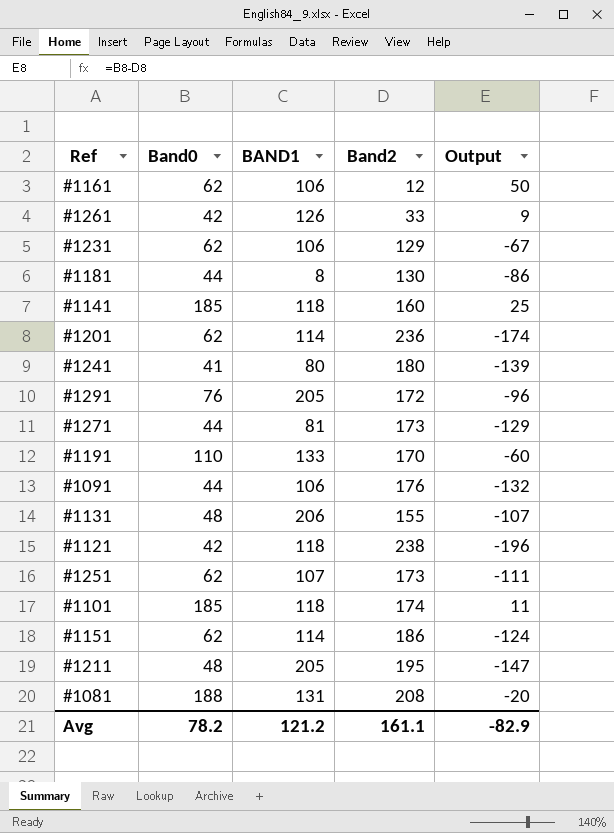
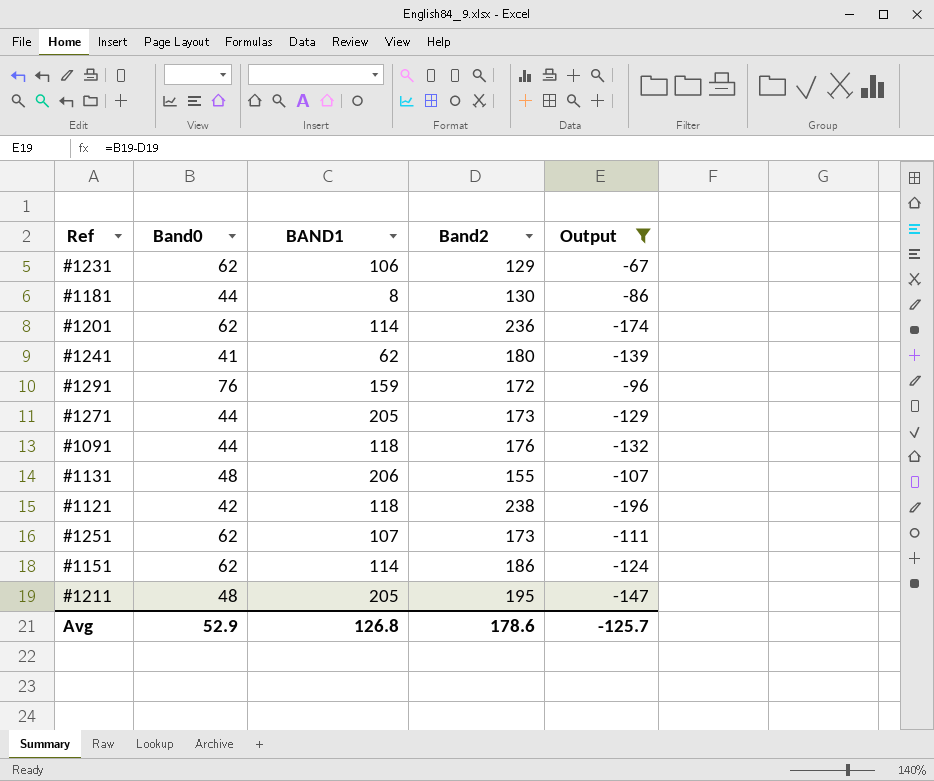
filter: none -> Output <= -67
#1241 | BAND1: 80 -> 62
#1291 | BAND1: 205 -> 159
#1271 | BAND1: 81 -> 205
#1091 | BAND1: 106 -> 118
Avg | Band0: 78.2 -> 52.9
Avg | BAND1: 121.2 -> 126.8
Avg | Band2: 161.1 -> 178.6
Avg | Output: -82.9 -> -125.7

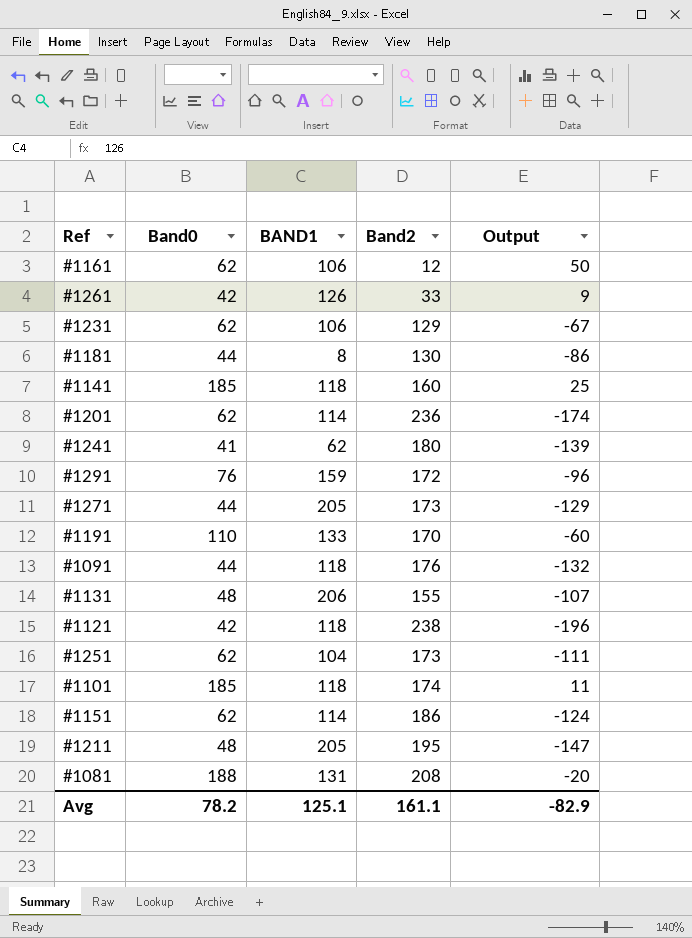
filter: Output <= -67 -> none
#1251 | BAND1: 107 -> 104
Avg | Band0: 52.9 -> 78.2
Avg | BAND1: 126.8 -> 125.1
Avg | Band2: 178.6 -> 161.1
Avg | Output: -125.7 -> -82.9

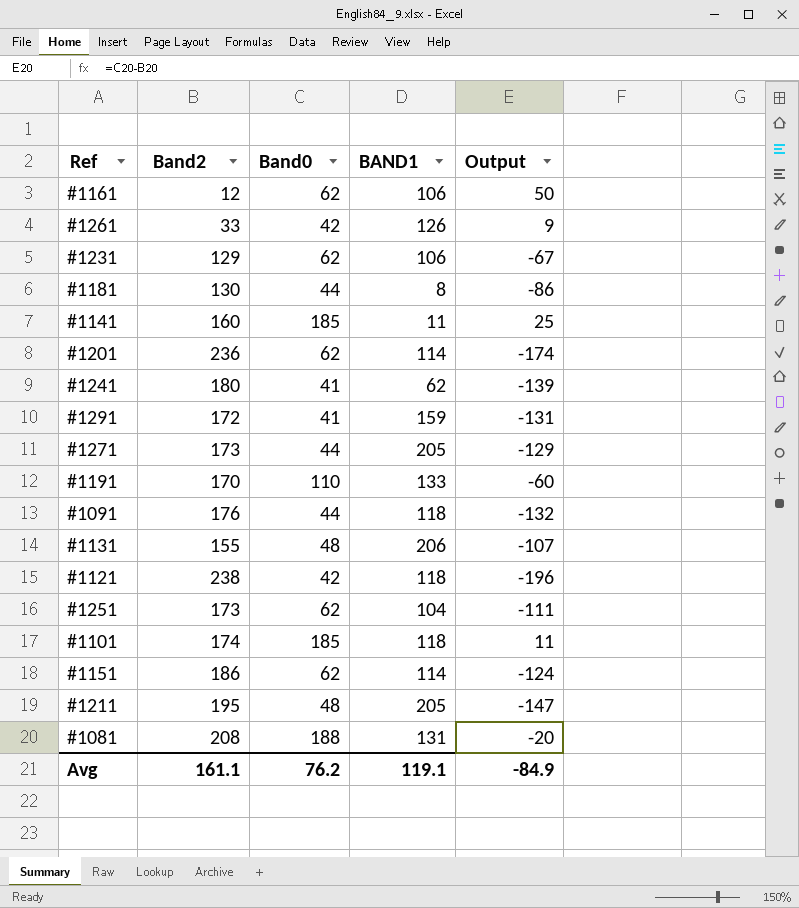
column Band2 | position: 4 -> 2
#1141 | BAND1: 118 -> 11
#1291 | Band0: 76 -> 41
#1291 | Output: -96 -> -131
Avg | Band0: 78.2 -> 76.2
Avg | BAND1: 125.1 -> 119.1
Avg | Output: -82.9 -> -84.9

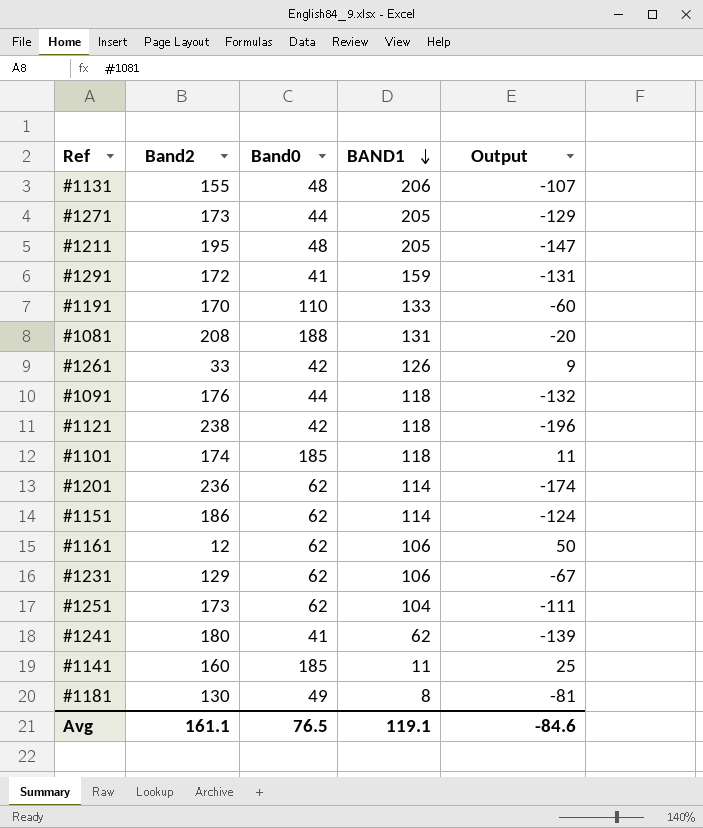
row order: none -> BAND1 descending
#1181 | Band0: 44 -> 49
#1181 | Output: -86 -> -81
Avg | Band0: 76.2 -> 76.5
Avg | Output: -84.9 -> -84.6

